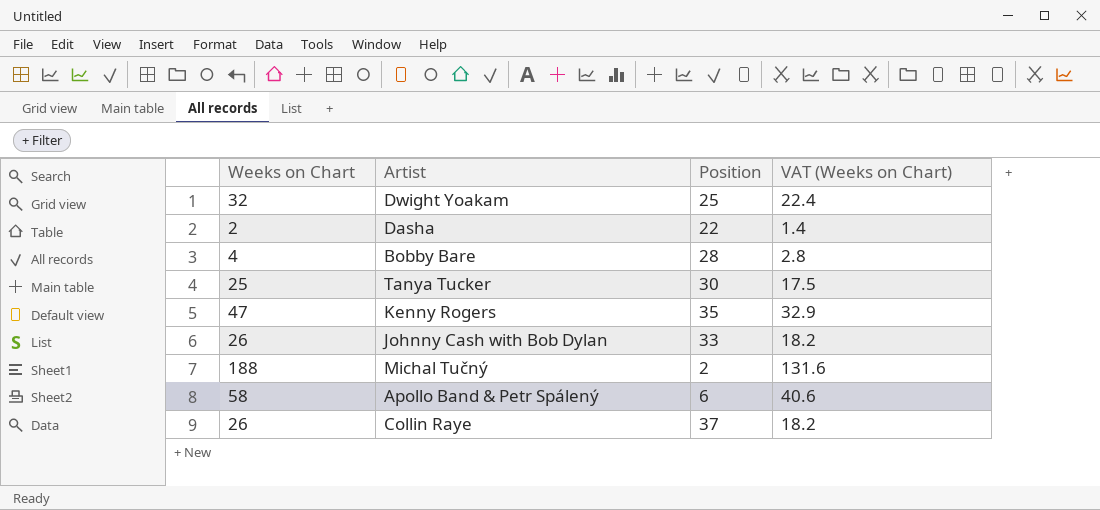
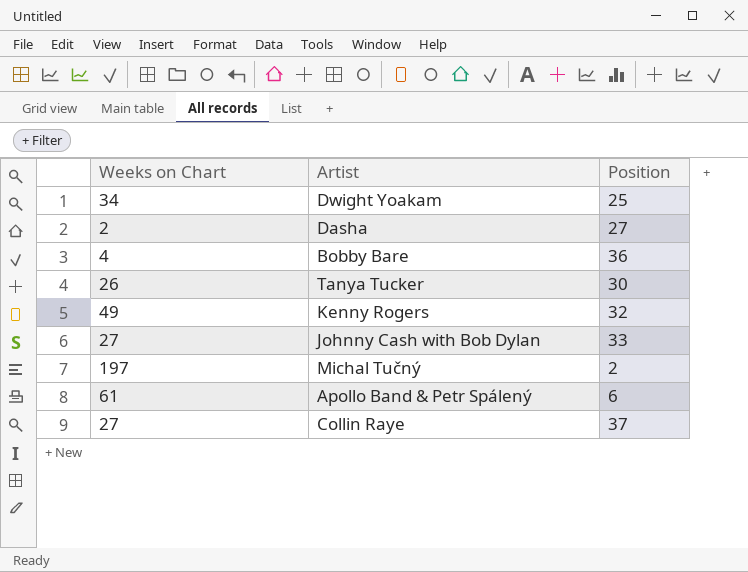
column VAT (Weeks on Chart) | formula: [Weeks on Chart] * 0.7 -> none
Dwight Yoakam | Weeks on Chart: 32 -> 34
Dasha | Position: 22 -> 27
Bobby Bare | Position: 28 -> 36
Tanya Tucker | Weeks on Chart: 25 -> 26
Kenny Rogers | Weeks on Chart: 47 -> 49
Kenny Rogers | Position: 35 -> 32
Johnny Cash with Bob Dylan | Weeks on Chart: 26 -> 27
Michal Tučný | Weeks on Chart: 188 -> 197
Apollo Band & Petr Spálený | Weeks on Chart: 58 -> 61
Collin Raye | Weeks on Chart: 26 -> 27

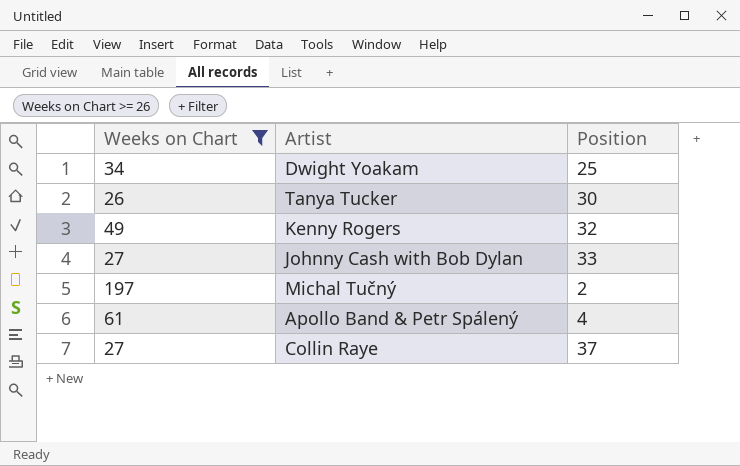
filter: none -> Weeks on Chart >= 26
Apollo Band & Petr Spálený | Position: 6 -> 4

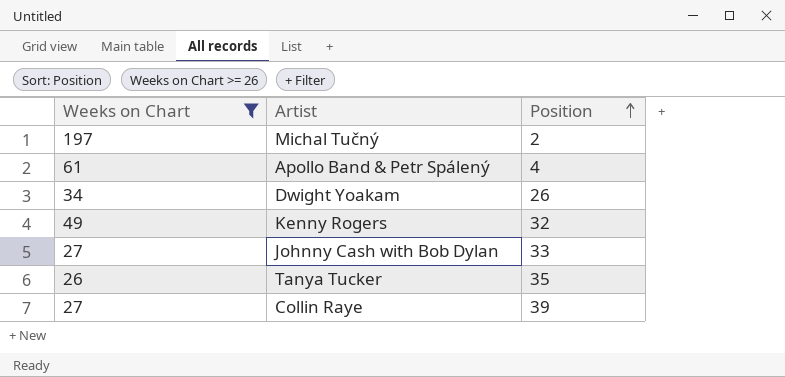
row order: none -> Position ascending
Dwight Yoakam | Position: 25 -> 26
Tanya Tucker | Position: 30 -> 35
Collin Raye | Position: 37 -> 39

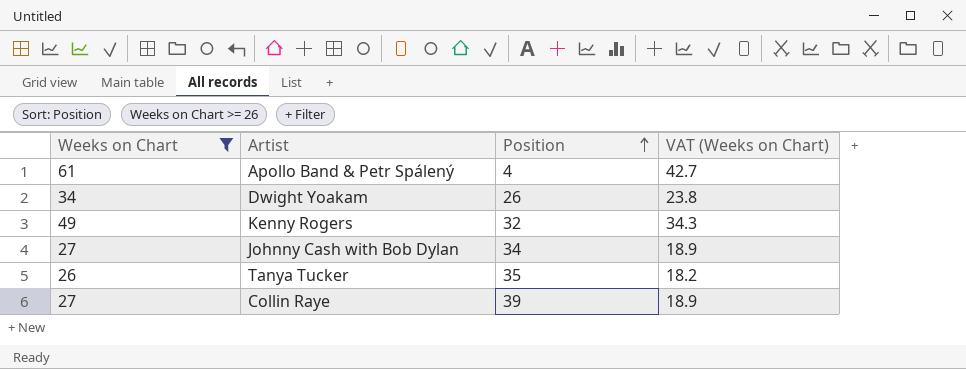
column VAT (Weeks on Chart) | formula: none -> [Weeks on Chart] * 0.7
row Michal Tučný: 197 | 2 -> none
Johnny Cash with Bob Dylan | Position: 33 -> 34

